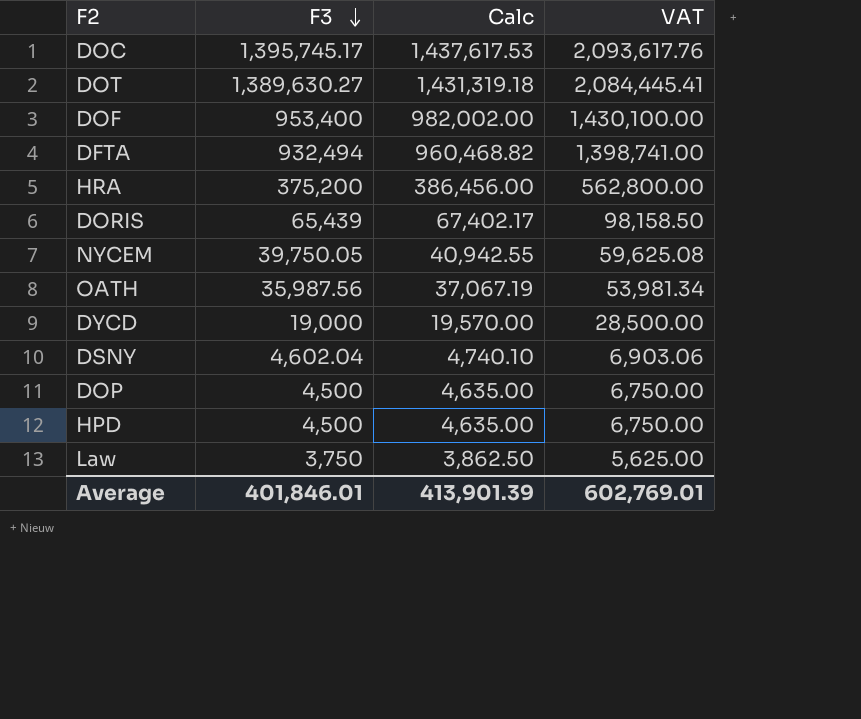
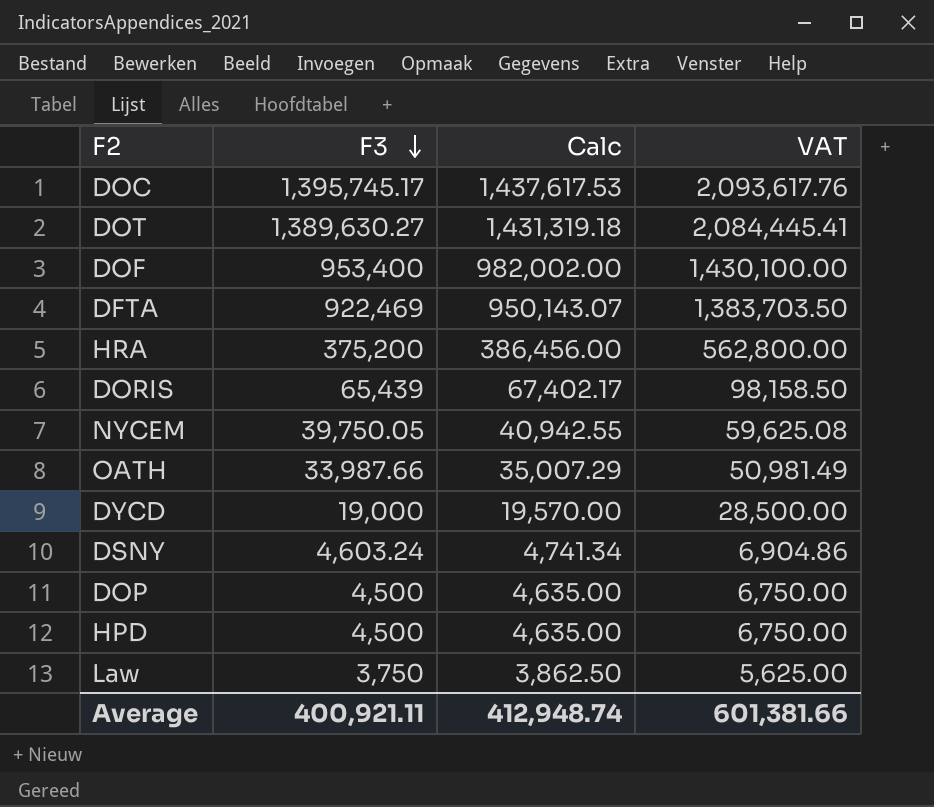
DFTA | F3: 932,494 -> 922,469
DFTA | Calc: 960,468.82 -> 950,143.07
DFTA | VAT: 1,398,741.00 -> 1,383,703.50
OATH | F3: 35,987.56 -> 33,987.66
OATH | Calc: 37,067.19 -> 35,007.29
OATH | VAT: 53,981.34 -> 50,981.49
DSNY | F3: 4,602.04 -> 4,603.24
DSNY | Calc: 4,740.10 -> 4,741.34
DSNY | VAT: 6,903.06 -> 6,904.86
Average | F3: 401,846.01 -> 400,921.11
Average | Calc: 413,901.39 -> 412,948.74
Average | VAT: 602,769.01 -> 601,381.66

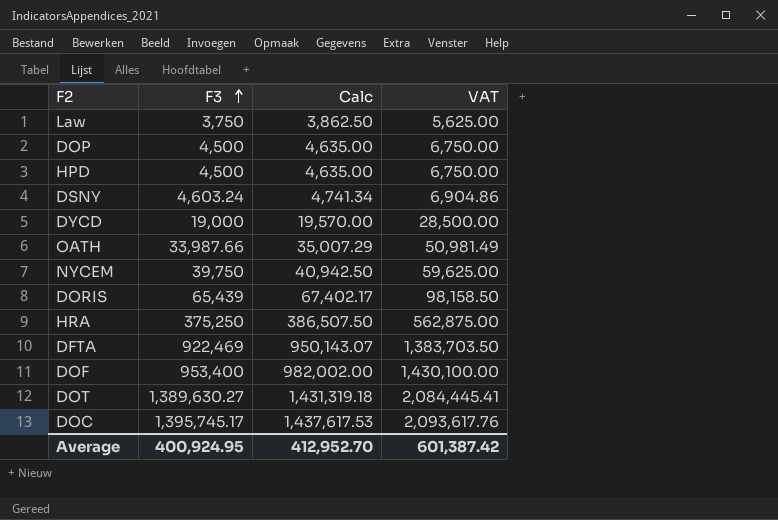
row order: F3 descending -> F3 ascending
NYCEM | F3: 39,750.05 -> 39,750
NYCEM | Calc: 40,942.55 -> 40,942.50
NYCEM | VAT: 59,625.08 -> 59,625.00
HRA | F3: 375,200 -> 375,250
HRA | Calc: 386,456.00 -> 386,507.50
HRA | VAT: 562,800.00 -> 562,875.00
Average | F3: 400,921.11 -> 400,924.95
Average | Calc: 412,948.74 -> 412,952.70
Average | VAT: 601,381.66 -> 601,387.42

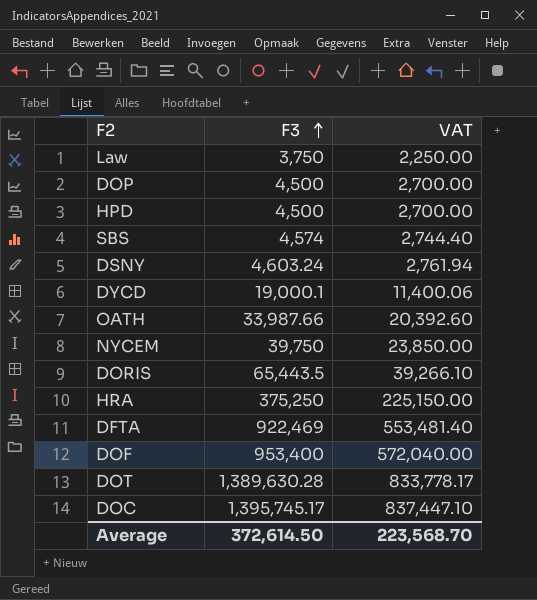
column Calc | formula: [F3] * 1.03 -> none
column VAT | formula: [F3] * 1.5 -> [F3] * 0.6
row SBS: none -> 4,574 | 2,744.40
DYCD | F3: 19,000 -> 19,000.1
DORIS | F3: 65,439 -> 65,443.5
DOT | F3: 1,389,630.27 -> 1,389,630.28
Average | F3: 400,924.95 -> 372,614.50
Average | VAT: 601,387.42 -> 223,568.70

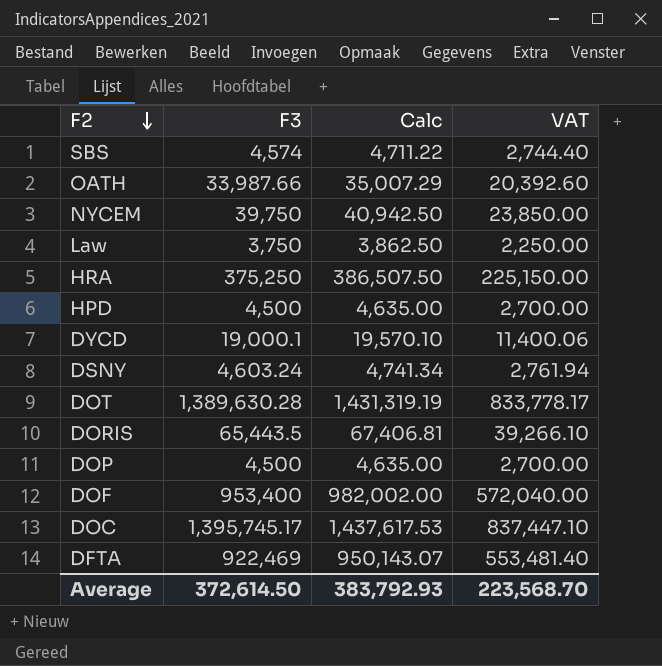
row order: F3 ascending -> F2 descending
column Calc | formula: none -> [F3] * 1.03

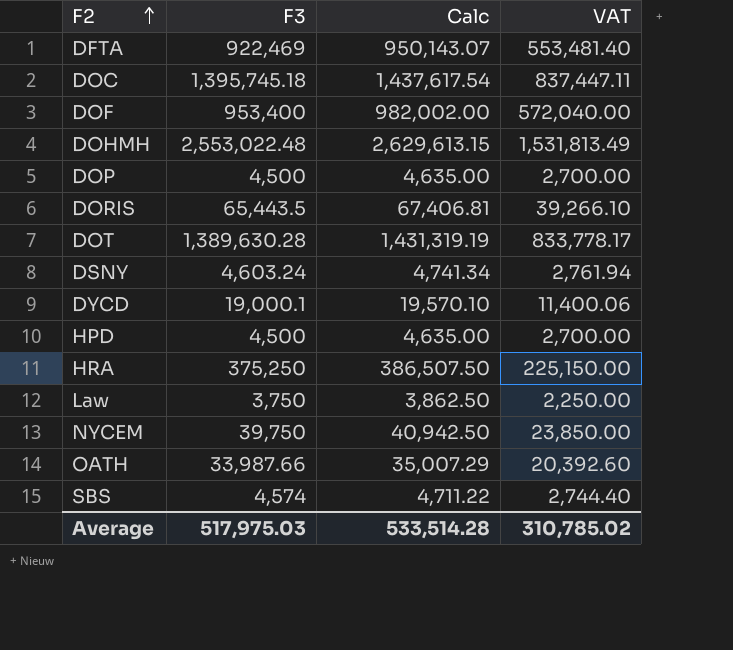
row order: F2 descending -> F2 ascending
DOC | F3: 1,395,745.17 -> 1,395,745.18
DOC | Calc: 1,437,617.53 -> 1,437,617.54
DOC | VAT: 837,447.10 -> 837,447.11
row DOHMH: none -> 2,553,022.48 | 2,629,613.15 | 1,531,813.49
Average | F3: 372,614.50 -> 517,975.03
Average | Calc: 383,792.93 -> 533,514.28
Average | VAT: 223,568.70 -> 310,785.02

